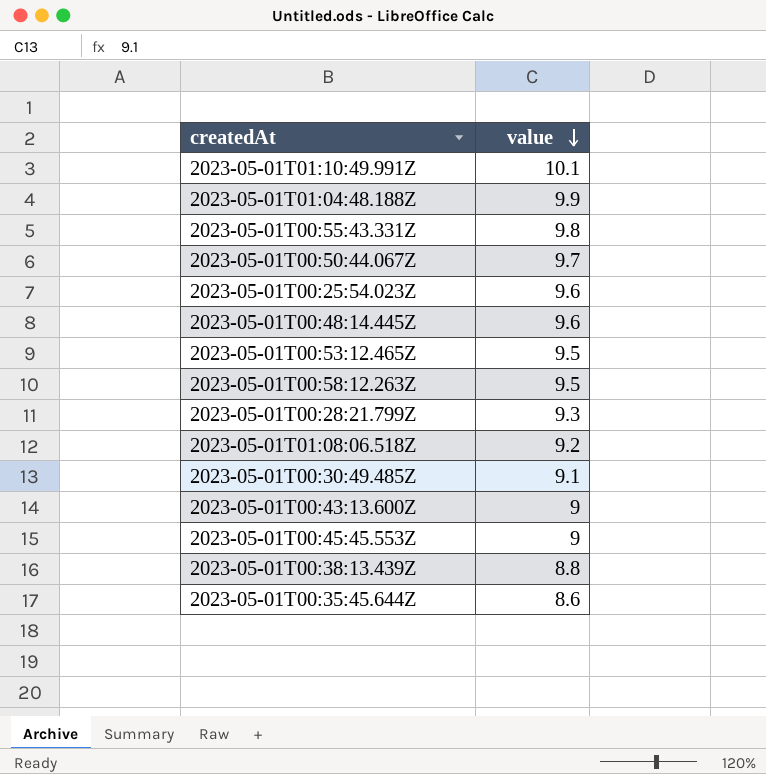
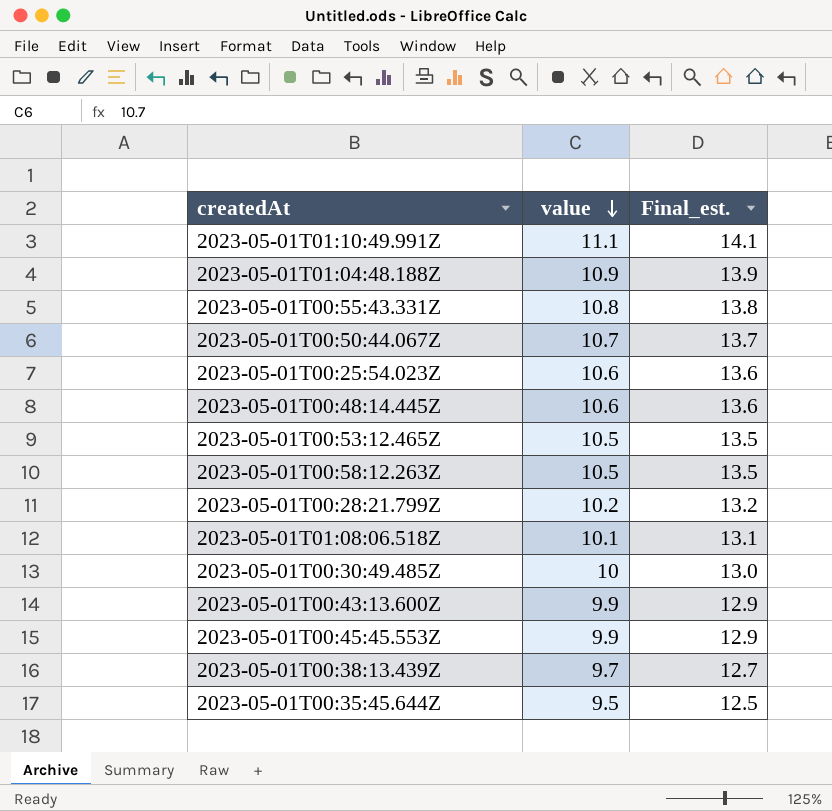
column Final_est. | formula: none -> [value] + 3
2023-05-01T01:10:49.991Z | value: 10.1 -> 11.1
2023-05-01T01:04:48.188Z | value: 9.9 -> 10.9
2023-05-01T00:55:43.331Z | value: 9.8 -> 10.8
2023-05-01T00:50:44.067Z | value: 9.7 -> 10.7
2023-05-01T00:25:54.023Z | value: 9.6 -> 10.6
2023-05-01T00:48:14.445Z | value: 9.6 -> 10.6
2023-05-01T00:53:12.465Z | value: 9.5 -> 10.5
2023-05-01T00:58:12.263Z | value: 9.5 -> 10.5
2023-05-01T00:28:21.799Z | value: 9.3 -> 10.2
2023-05-01T01:08:06.518Z | value: 9.2 -> 10.1
2023-05-01T00:30:49.485Z | value: 9.1 -> 10
2023-05-01T00:43:13.600Z | value: 9 -> 9.9
2023-05-01T00:45:45.553Z | value: 9 -> 9.9
2023-05-01T00:38:13.439Z | value: 8.8 -> 9.7
2023-05-01T00:35:45.644Z | value: 8.6 -> 9.5

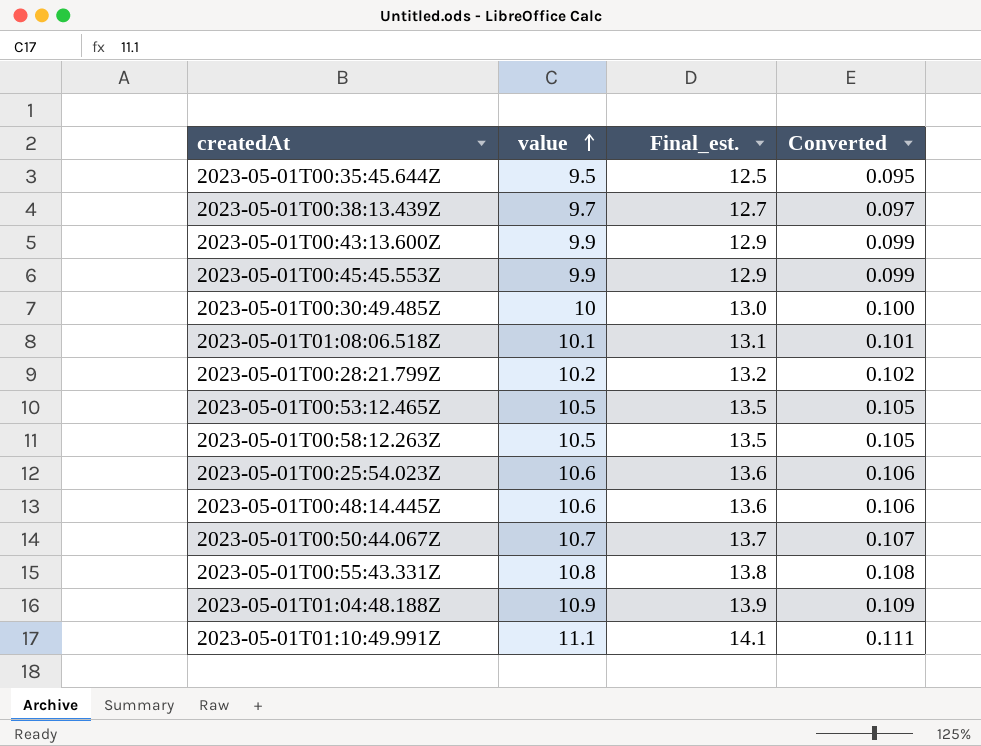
row order: value descending -> value ascending
column Converted | formula: none -> [value] * 0.01

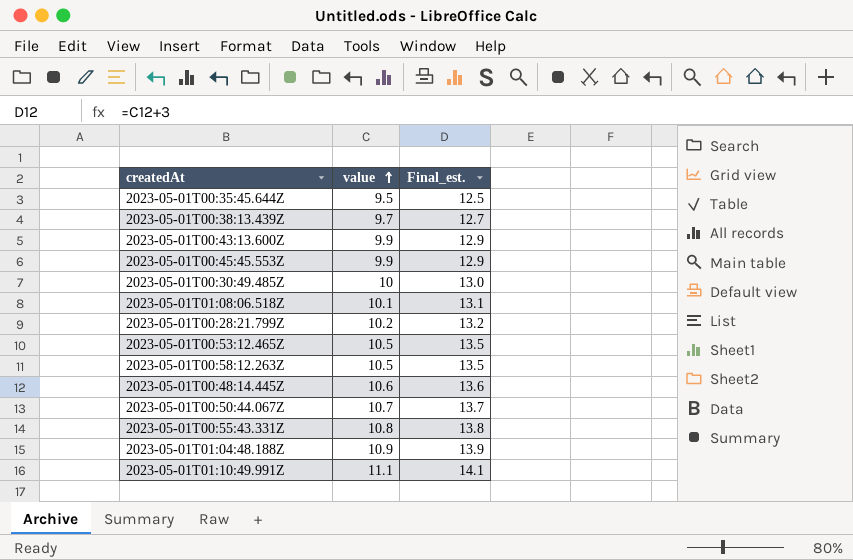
column Converted | formula: [value] * 0.01 -> none
row 2023-05-01T00:25:54.023Z: 10.6 | 13.6 | 0.106 -> none

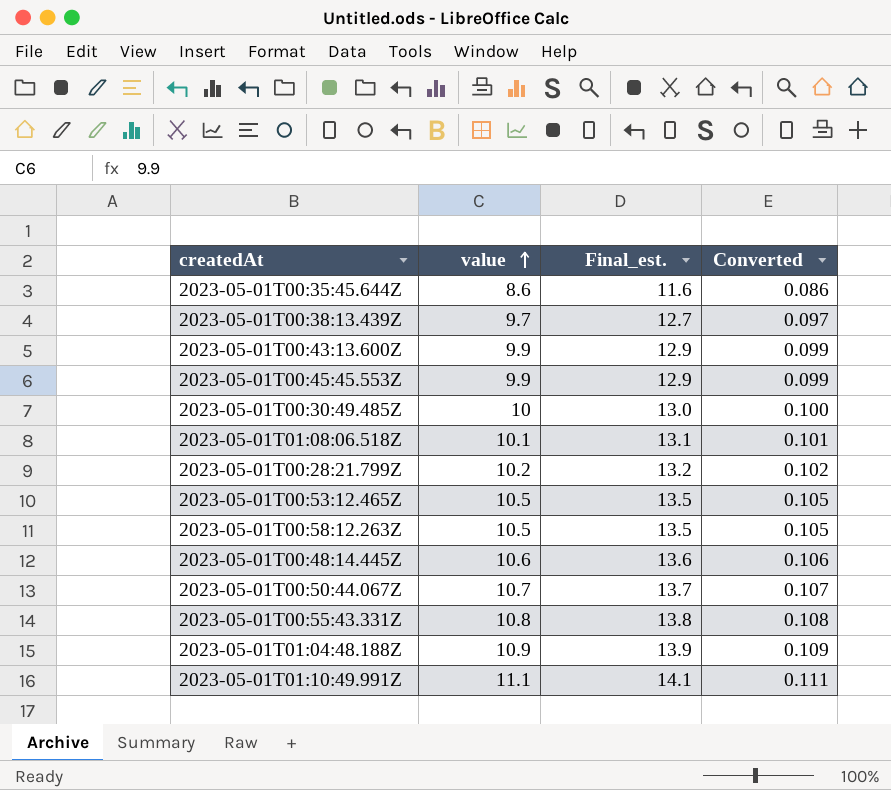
column Converted | formula: none -> [value] * 0.01
2023-05-01T00:35:45.644Z | value: 9.5 -> 8.6
2023-05-01T00:35:45.644Z | Final_est.: 12.5 -> 11.6

